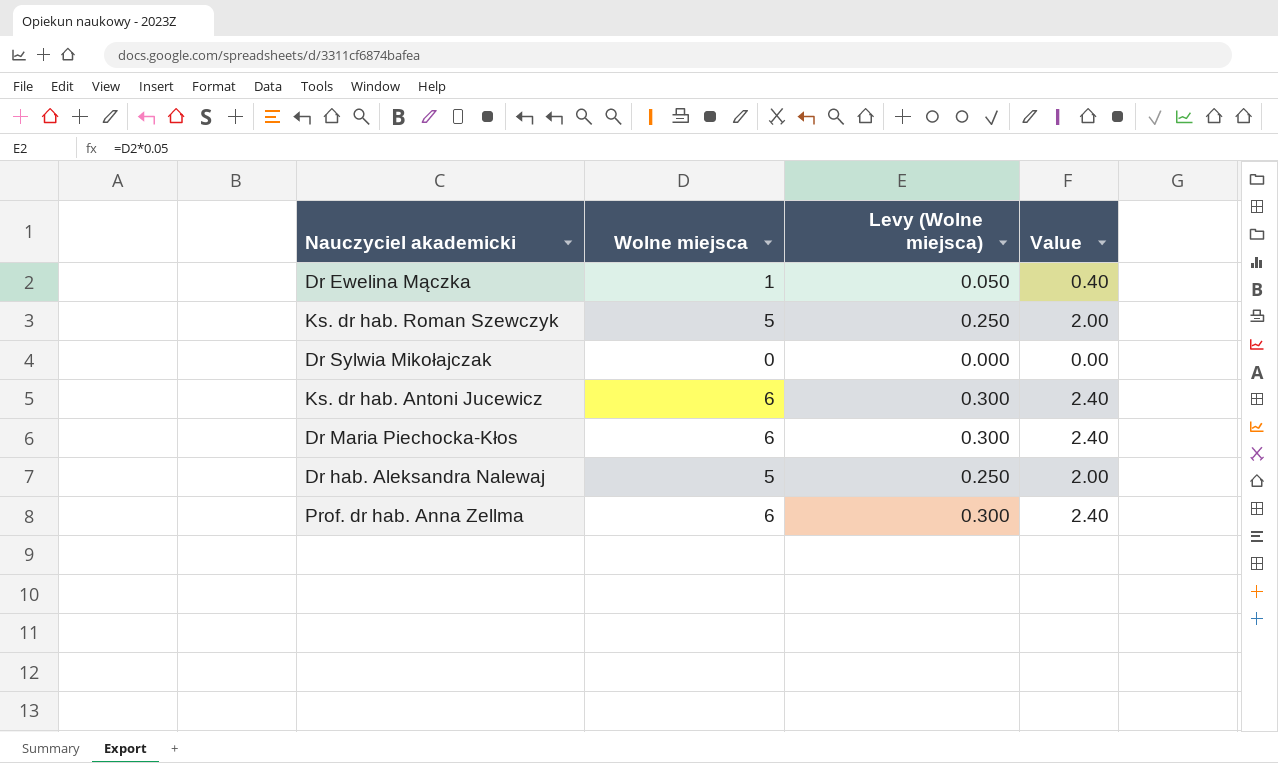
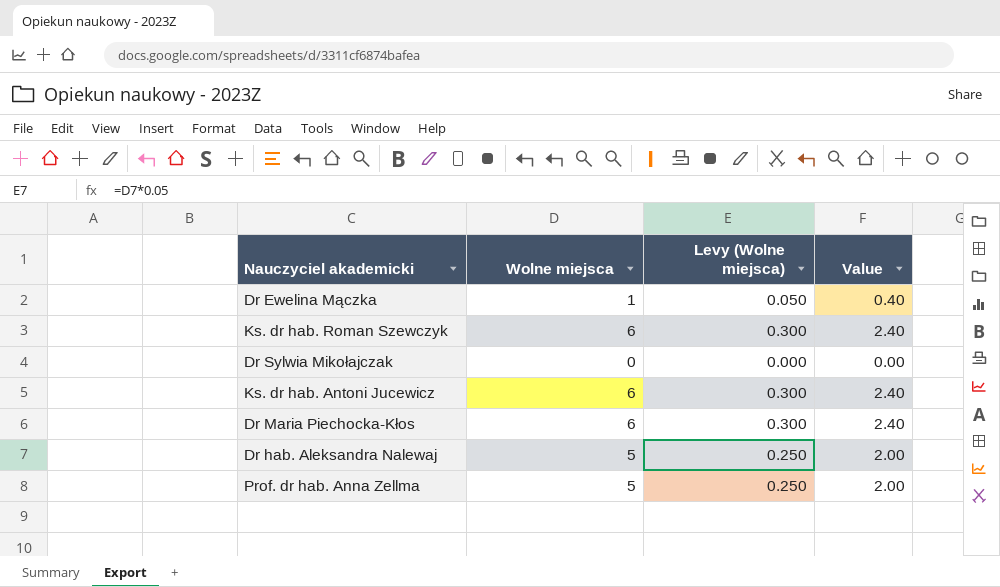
Ks. dr hab. Roman Szewczyk | Wolne miejsca: 5 -> 6
Ks. dr hab. Roman Szewczyk | Levy (Wolne miejsca): 0.250 -> 0.300
Ks. dr hab. Roman Szewczyk | Value: 2.00 -> 2.40
Prof. dr hab. Anna Zellma | Wolne miejsca: 6 -> 5
Prof. dr hab. Anna Zellma | Levy (Wolne miejsca): 0.300 -> 0.250
Prof. dr hab. Anna Zellma | Value: 2.40 -> 2.00

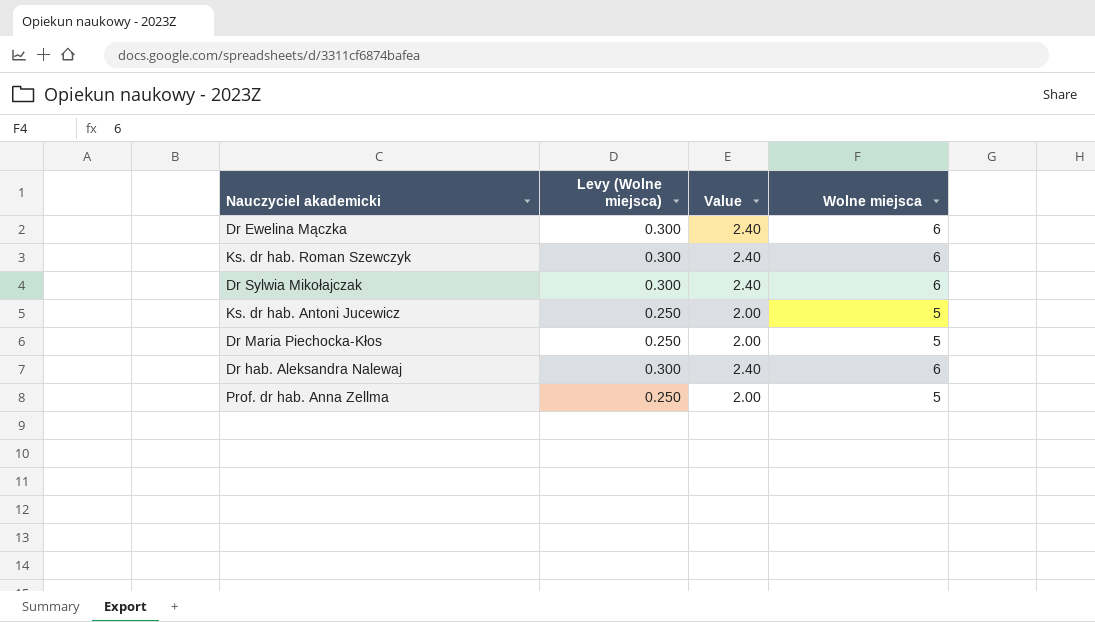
column Wolne miejsca | position: 2 -> 4
Dr Ewelina Mączka | Levy (Wolne miejsca): 0.050 -> 0.300
Dr Ewelina Mączka | Value: 0.40 -> 2.40
Dr Ewelina Mączka | Wolne miejsca: 1 -> 6
Dr Sylwia Mikołajczak | Levy (Wolne miejsca): 0.000 -> 0.300
Dr Sylwia Mikołajczak | Value: 0.00 -> 2.40
Dr Sylwia Mikołajczak | Wolne miejsca: 0 -> 6
Ks. dr hab. Antoni Jucewicz | Levy (Wolne miejsca): 0.300 -> 0.250
Ks. dr hab. Antoni Jucewicz | Value: 2.40 -> 2.00
Ks. dr hab. Antoni Jucewicz | Wolne miejsca: 6 -> 5
Dr Maria Piechocka-Kłos | Levy (Wolne miejsca): 0.300 -> 0.250
Dr Maria Piechocka-Kłos | Value: 2.40 -> 2.00
Dr Maria Piechocka-Kłos | Wolne miejsca: 6 -> 5
Dr hab. Aleksandra Nalewaj | Levy (Wolne miejsca): 0.250 -> 0.300
Dr hab. Aleksandra Nalewaj | Value: 2.00 -> 2.40
Dr hab. Aleksandra Nalewaj | Wolne miejsca: 5 -> 6

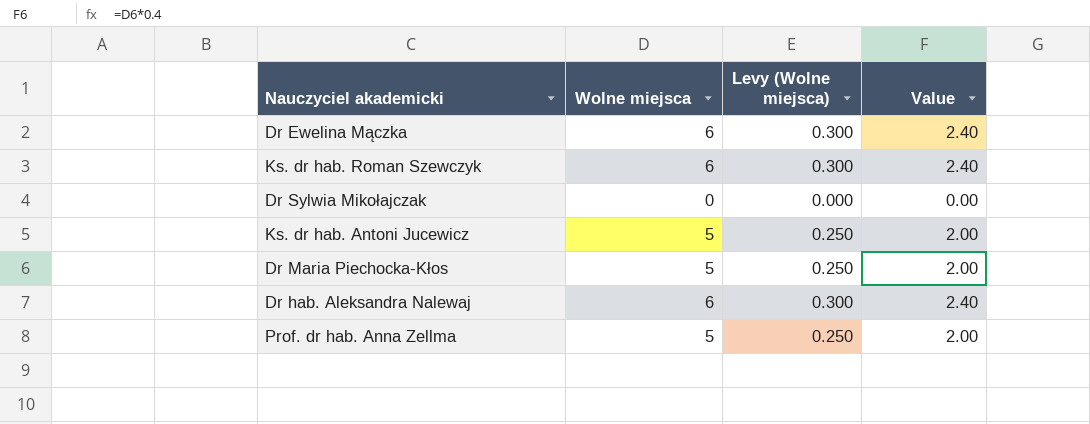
column Wolne miejsca | position: 4 -> 2
Dr Sylwia Mikołajczak | Wolne miejsca: 6 -> 0
Dr Sylwia Mikołajczak | Levy (Wolne miejsca): 0.300 -> 0.000
Dr Sylwia Mikołajczak | Value: 2.40 -> 0.00

